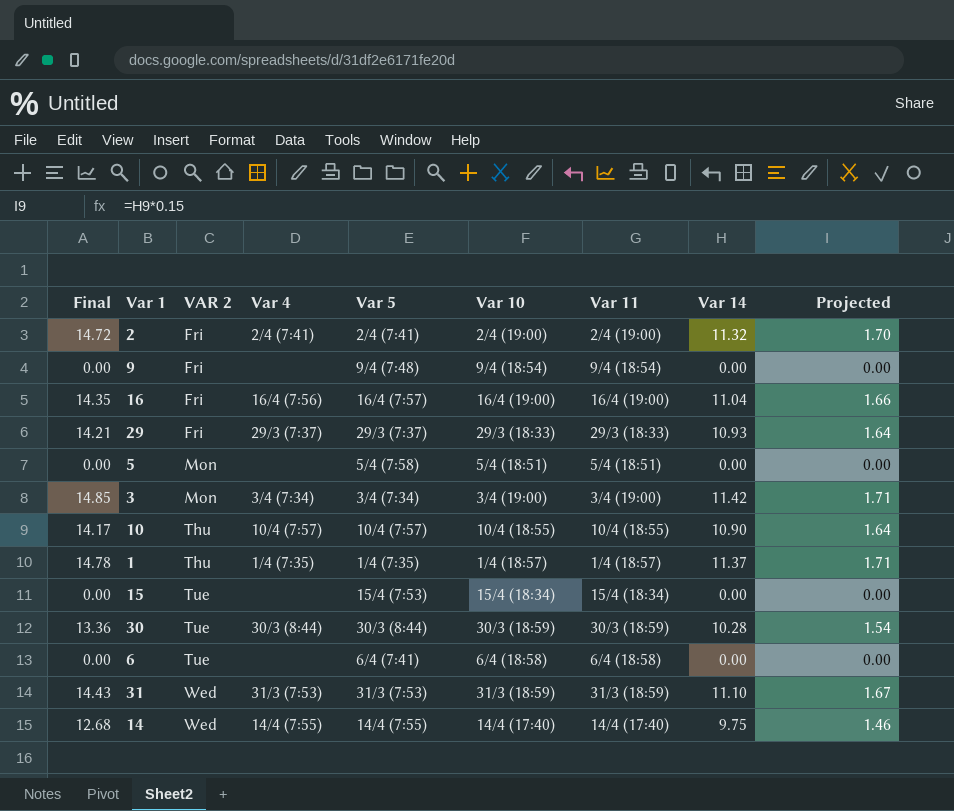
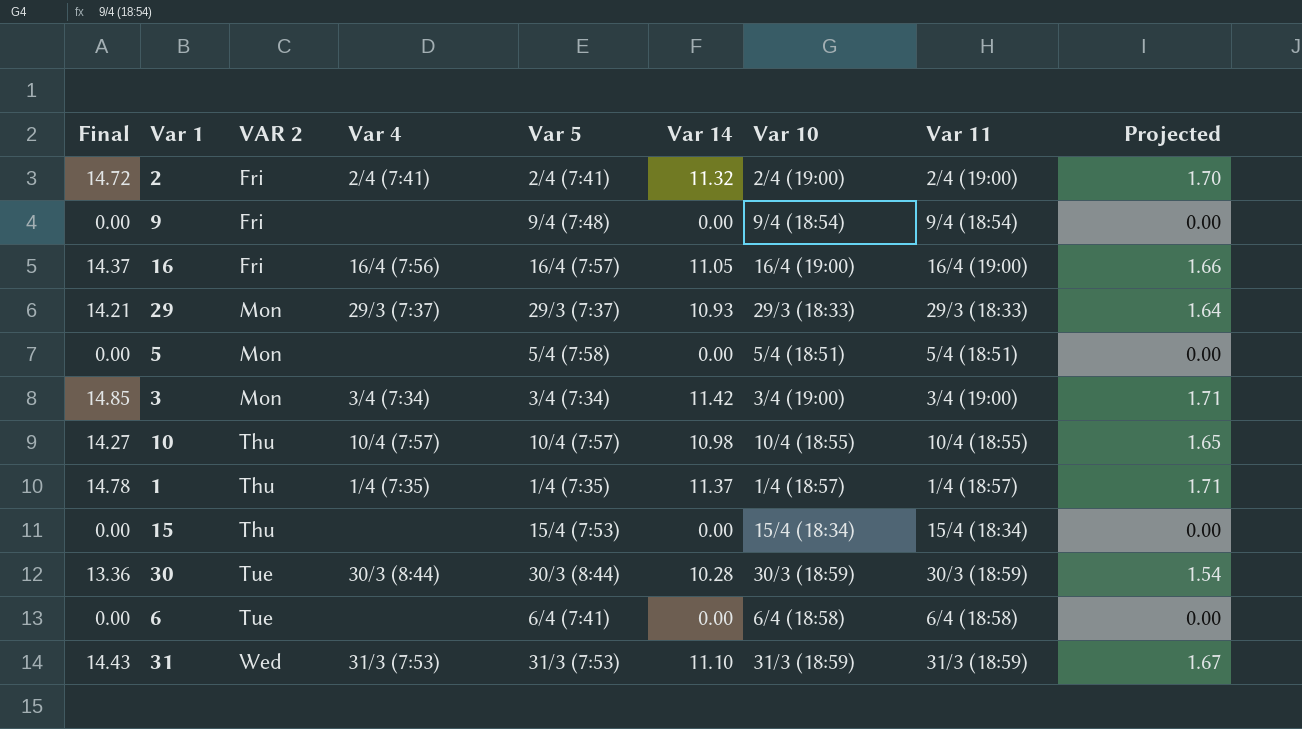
column Var 14 | position: 8 -> 6
row 14: 12.68 | Wed | 14/4 (7:55) | 14/4 (7:55) | 14/4 (17:40) | 14/4 (17:40) | 9.75 | 1.46 -> none
16 | Final: 14.35 -> 14.37
16 | Var 14: 11.04 -> 11.05
29 | VAR 2: Fri -> Mon
10 | Final: 14.17 -> 14.27
10 | Var 14: 10.90 -> 10.98
10 | Projected: 1.64 -> 1.65
15 | VAR 2: Tue -> Thu

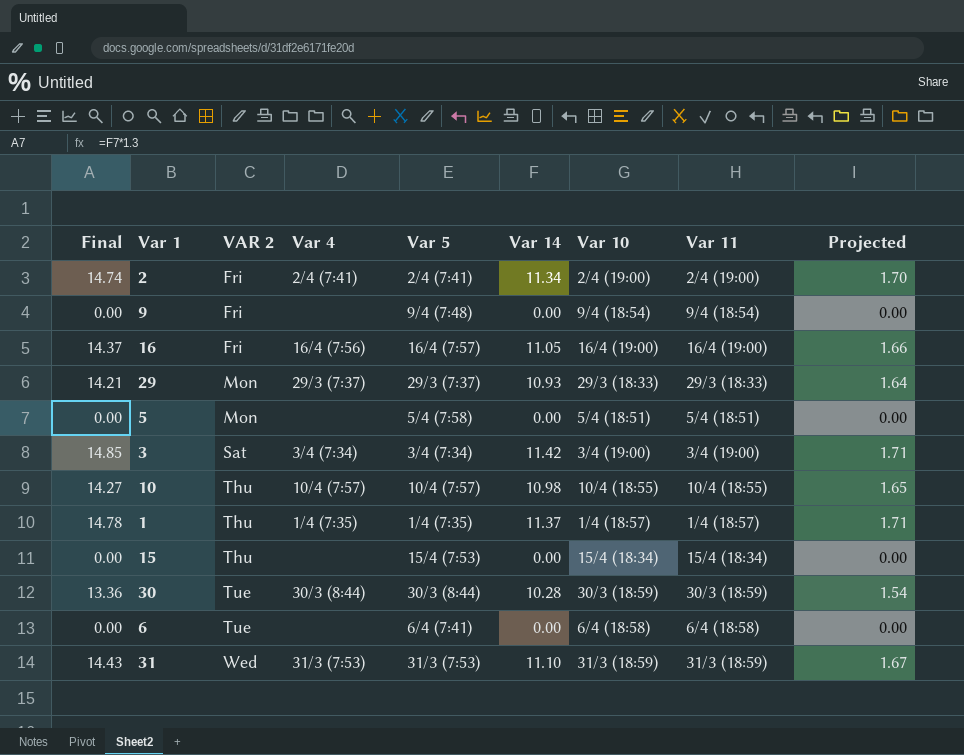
2 | Final: 14.72 -> 14.74
2 | Var 14: 11.32 -> 11.34
3 | VAR 2: Mon -> Sat

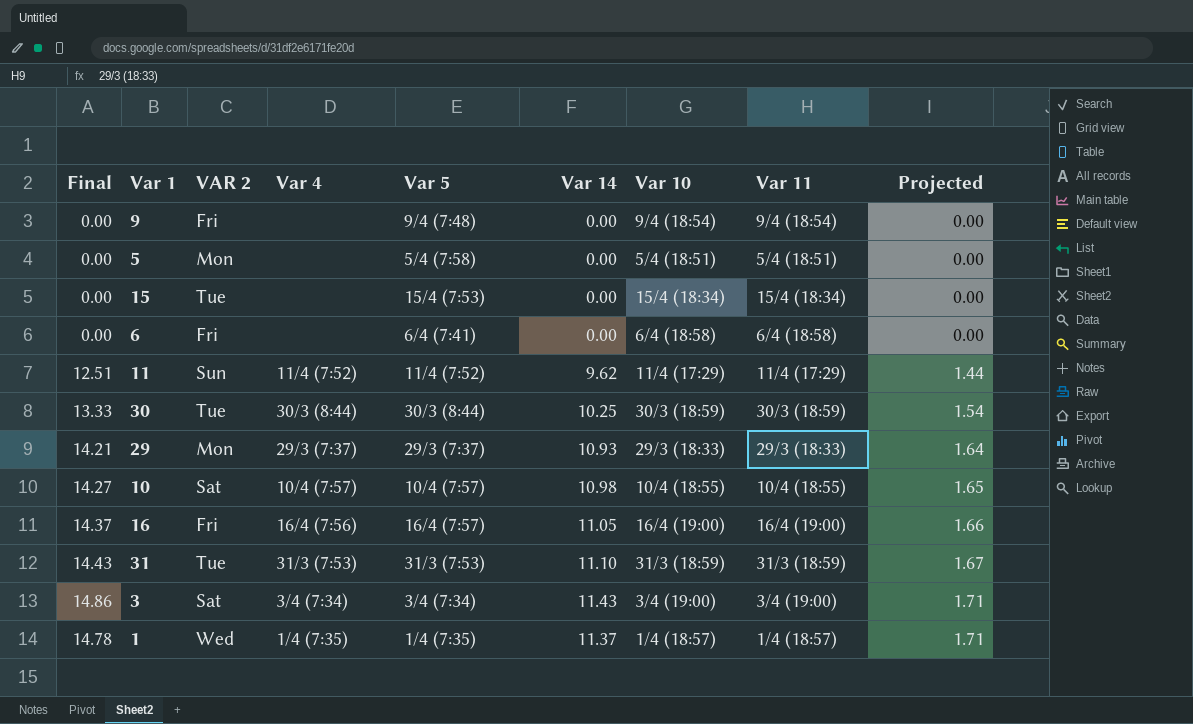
row order: VAR 2 ascending -> Projected ascending
row 2: 14.74 | Fri | 2/4 (7:41) | 2/4 (7:41) | 11.34 | 2/4 (19:00) | 2/4 (19:00) | 1.70 -> none
15 | VAR 2: Thu -> Tue
6 | VAR 2: Tue -> Fri
row 11: none -> 12.51 | Sun | 11/4 (7:52) | 11/4 (7:52) | 9.62 | 11/4 (17:29) | 11/4 (17:29) | 1.44
30 | Final: 13.36 -> 13.33
30 | Var 14: 10.28 -> 10.25
10 | VAR 2: Thu -> Sat
31 | VAR 2: Wed -> Tue
3 | Final: 14.85 -> 14.86
3 | Var 14: 11.42 -> 11.43
1 | VAR 2: Thu -> Wed

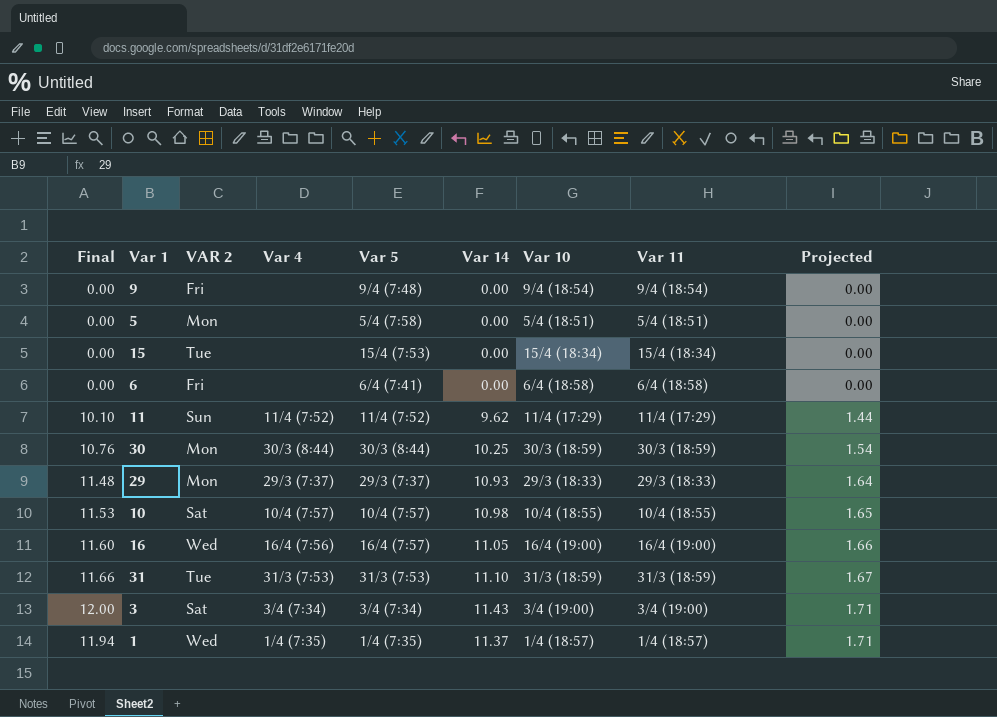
column Final | formula: [Var 14] * 1.3 -> [Var 14] * 1.05
30 | VAR 2: Tue -> Mon
16 | VAR 2: Fri -> Wed

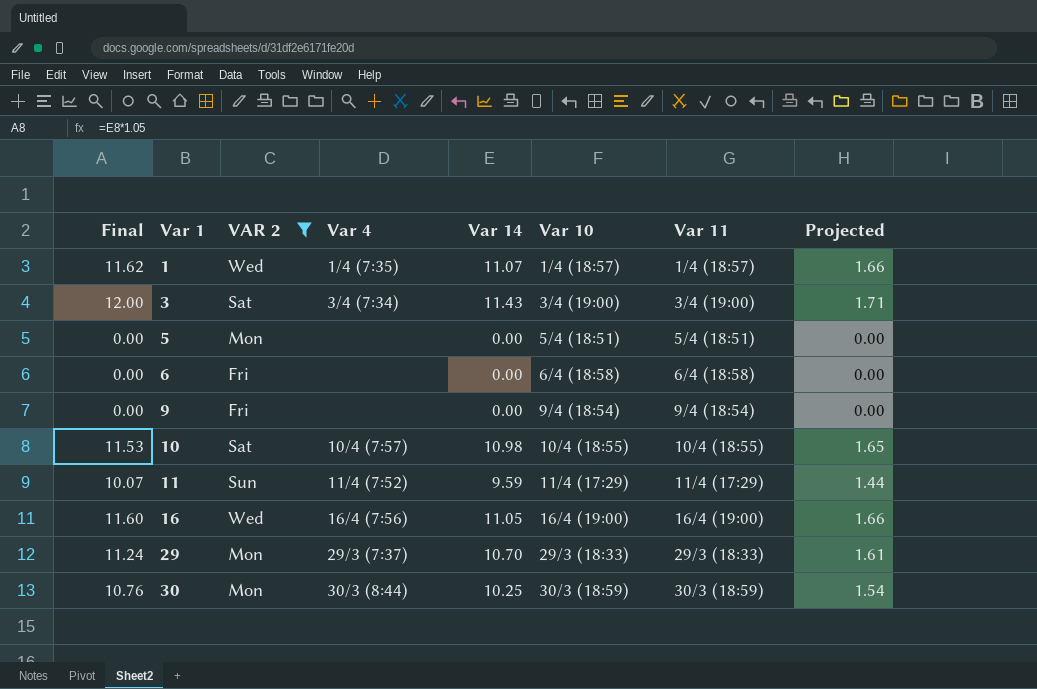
filter: none -> VAR 2 != Tue
row order: Projected ascending -> Var 1 ascending
column Var 5 | position: 5 -> none
1 | Final: 11.94 -> 11.62
1 | Var 14: 11.37 -> 11.07
1 | Projected: 1.71 -> 1.66
11 | Final: 10.10 -> 10.07
11 | Var 14: 9.62 -> 9.59
29 | Final: 11.48 -> 11.24
29 | Var 14: 10.93 -> 10.70
29 | Projected: 1.64 -> 1.61

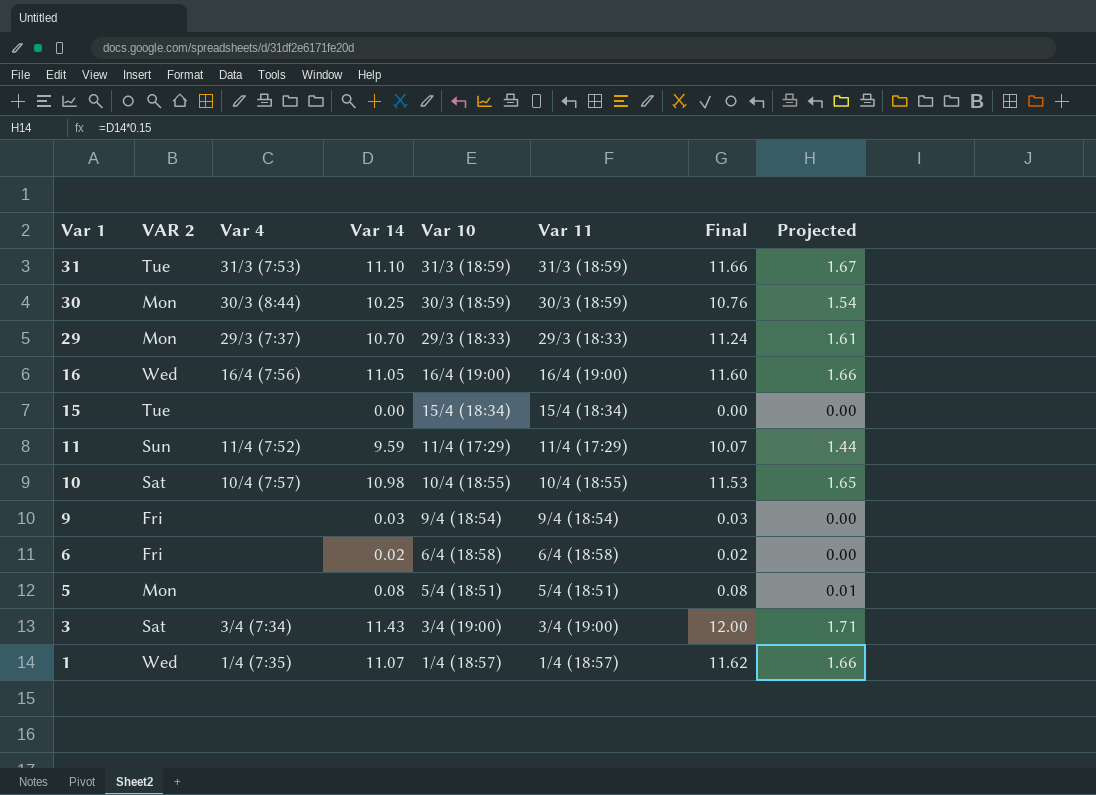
filter: VAR 2 != Tue -> none
row order: Var 1 ascending -> Var 1 descending
column Final | position: 1 -> 7
9 | Var 14: 0.00 -> 0.03
9 | Final: 0.00 -> 0.03
6 | Var 14: 0.00 -> 0.02
6 | Final: 0.00 -> 0.02
5 | Var 14: 0.00 -> 0.08
5 | Final: 0.00 -> 0.08
5 | Projected: 0.00 -> 0.01

